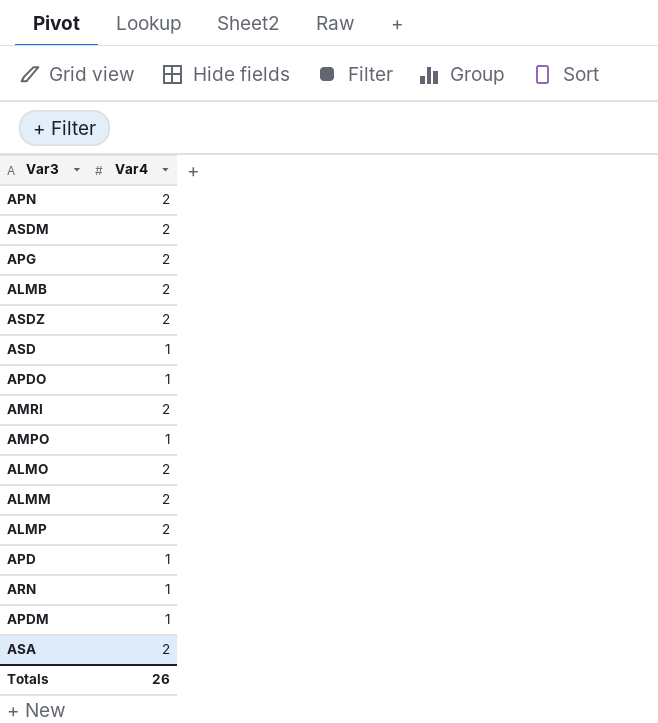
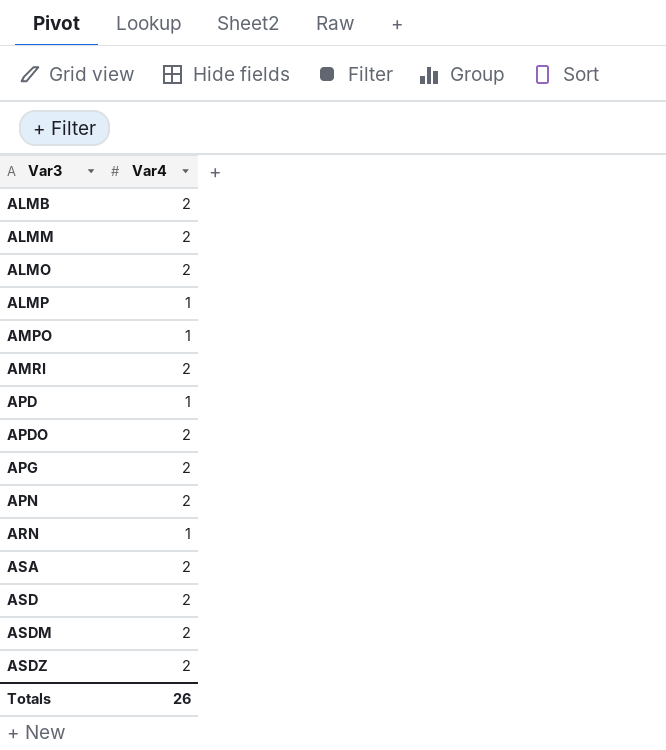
row order: none -> Var3 ascending
row APDM: 1 -> none
ALMP | Var4: 2 -> 1
APDO | Var4: 1 -> 2
ASD | Var4: 1 -> 2

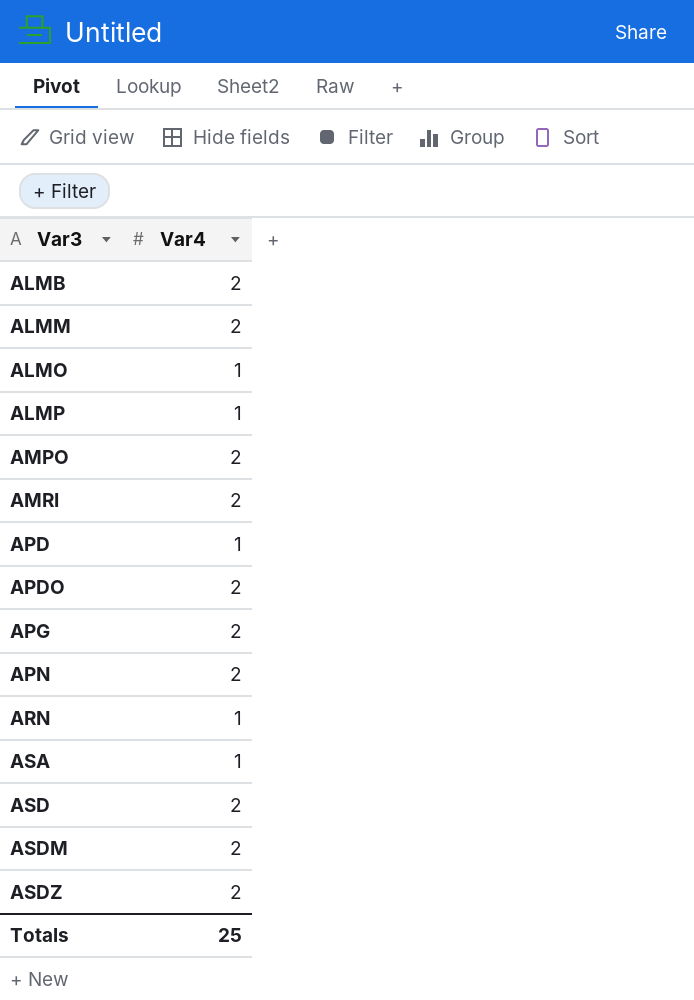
ALMO | Var4: 2 -> 1
AMPO | Var4: 1 -> 2
ASA | Var4: 2 -> 1
Totals | Var4: 26 -> 25

